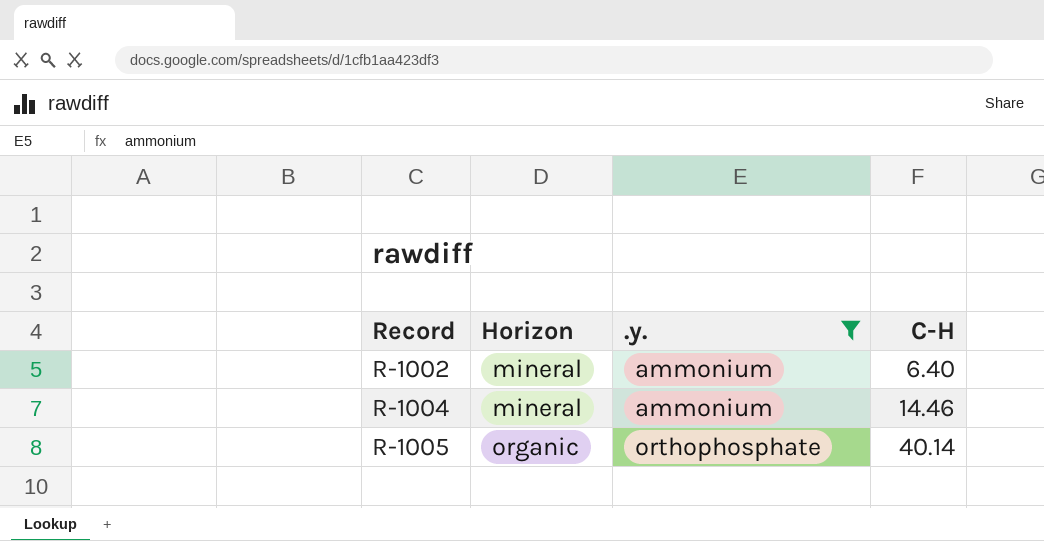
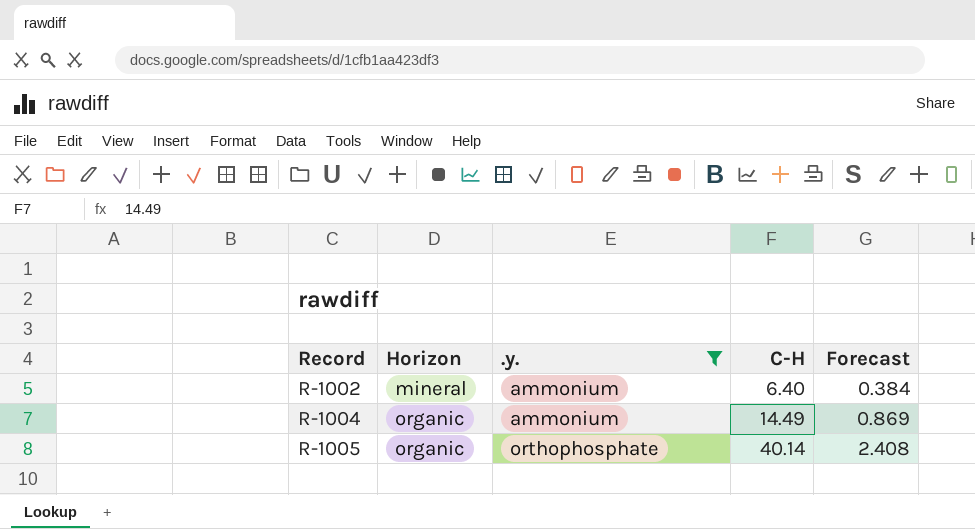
column Forecast | formula: none -> [C-H] * 0.06
R-1004 | Horizon: mineral -> organic
R-1004 | C-H: 14.46 -> 14.49

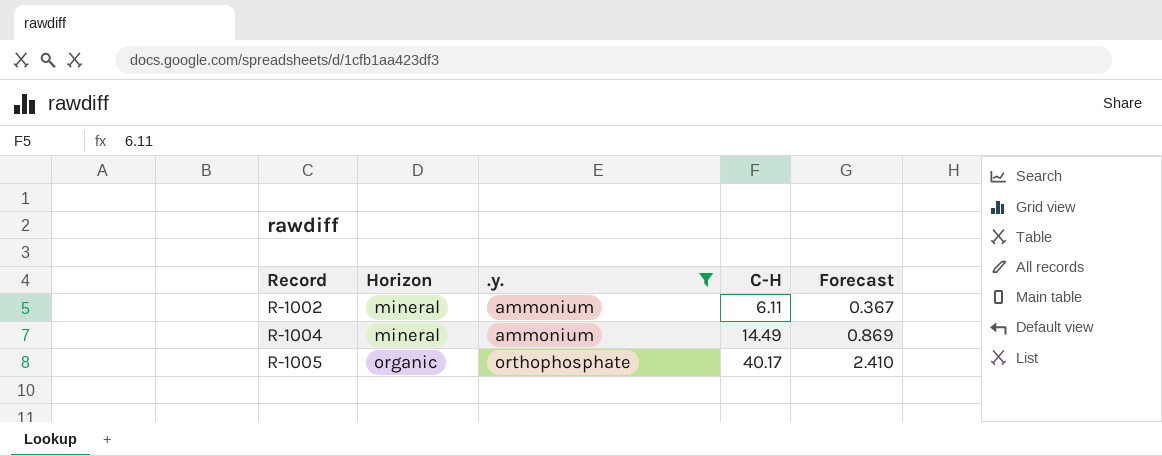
R-1002 | C-H: 6.40 -> 6.11
R-1002 | Forecast: 0.384 -> 0.367
R-1004 | Horizon: organic -> mineral
R-1005 | C-H: 40.14 -> 40.17
R-1005 | Forecast: 2.408 -> 2.410

